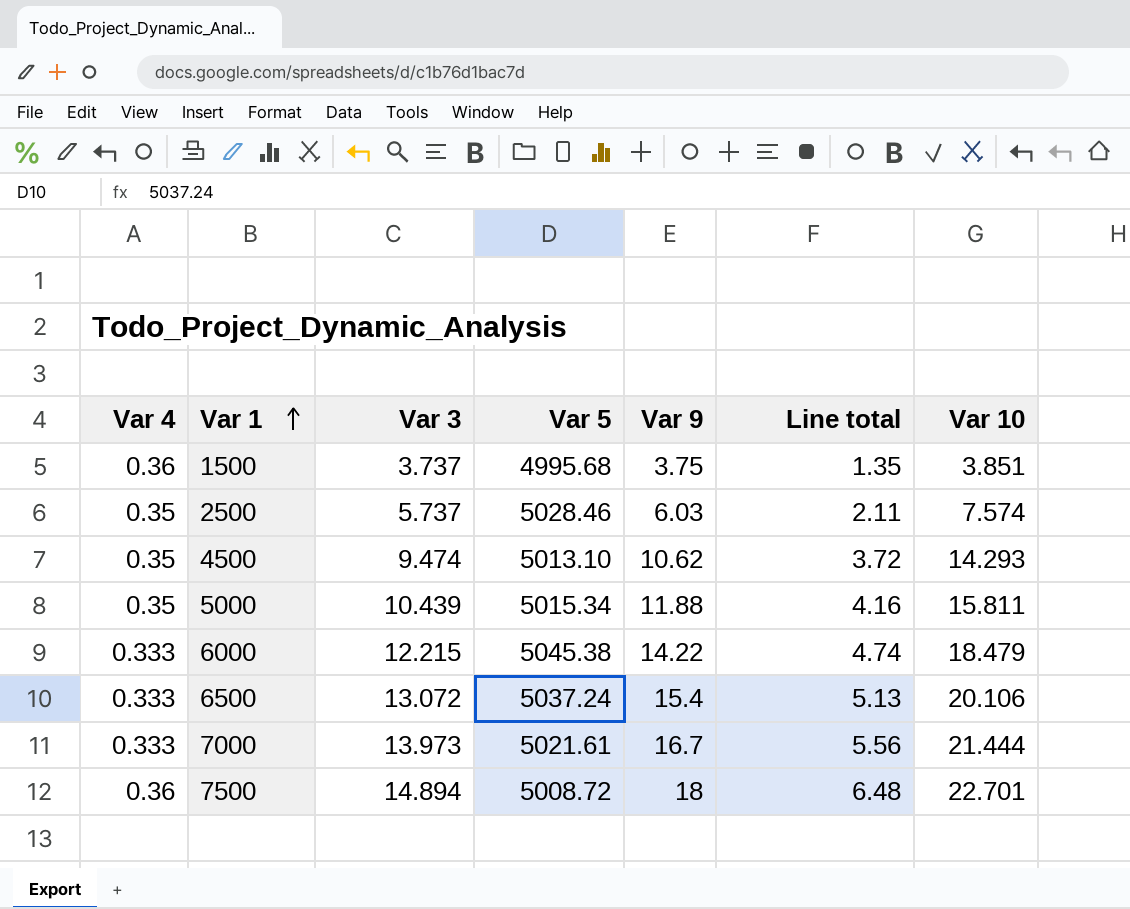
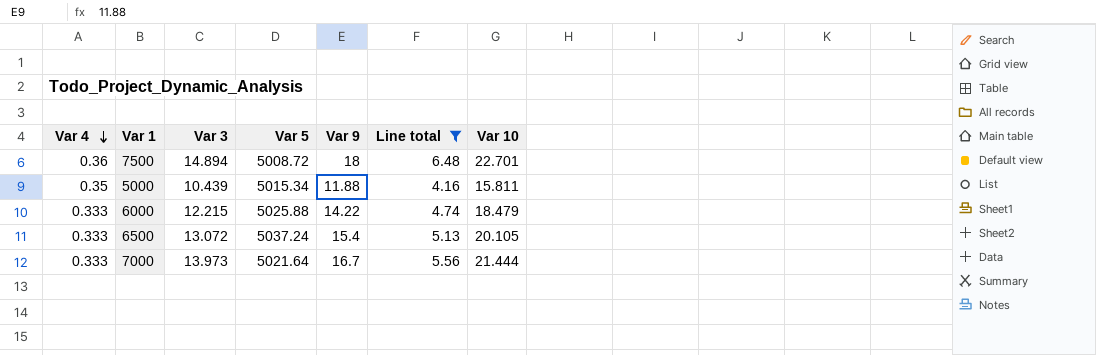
filter: none -> Line total >= 4.16
row order: Var 1 ascending -> Var 4 descending
6000 | Var 5: 5045.38 -> 5025.88
6500 | Var 10: 20.106 -> 20.105
7000 | Var 5: 5021.61 -> 5021.64

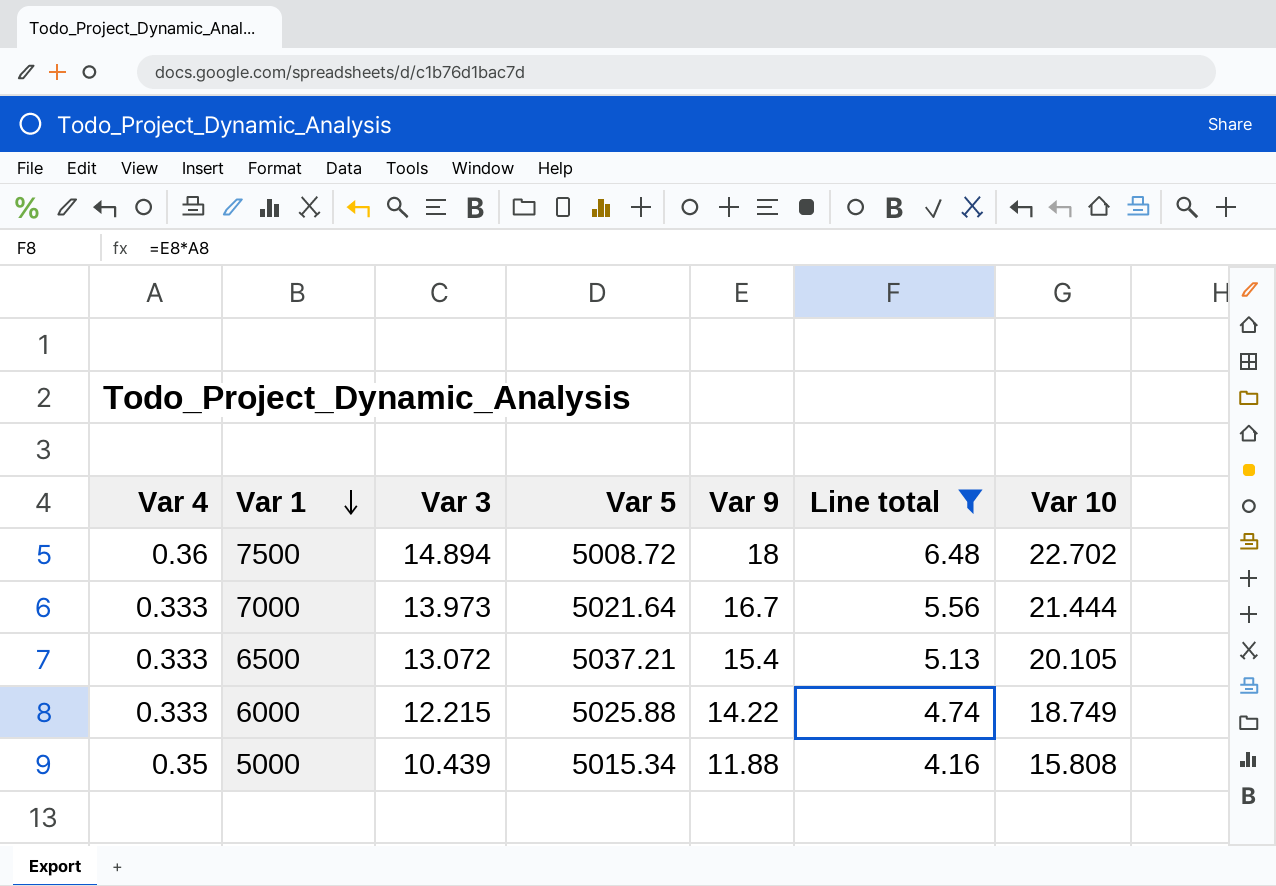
row order: Var 4 descending -> Var 1 descending
7500 | Var 10: 22.701 -> 22.702
6500 | Var 5: 5037.24 -> 5037.21
6000 | Var 10: 18.479 -> 18.749
5000 | Var 10: 15.811 -> 15.808

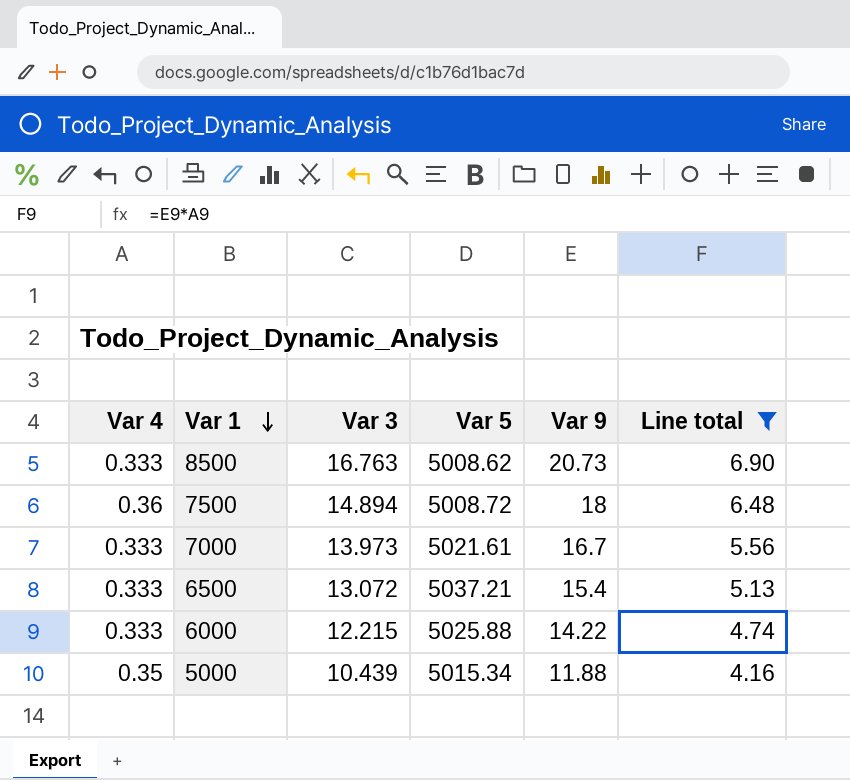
column Var 10 | position: 7 -> none
row 8500: none -> 0.333 | 16.763 | 5008.62 | 20.73 | 6.90
7000 | Var 5: 5021.64 -> 5021.61

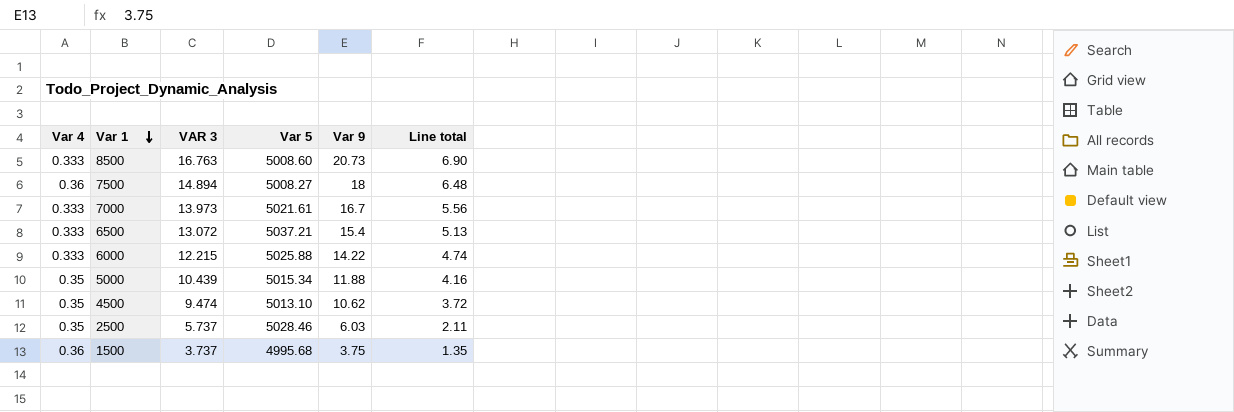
filter: Line total >= 4.16 -> none
column name: Var 3 -> VAR 3
8500 | Var 5: 5008.62 -> 5008.60
7500 | Var 5: 5008.72 -> 5008.27

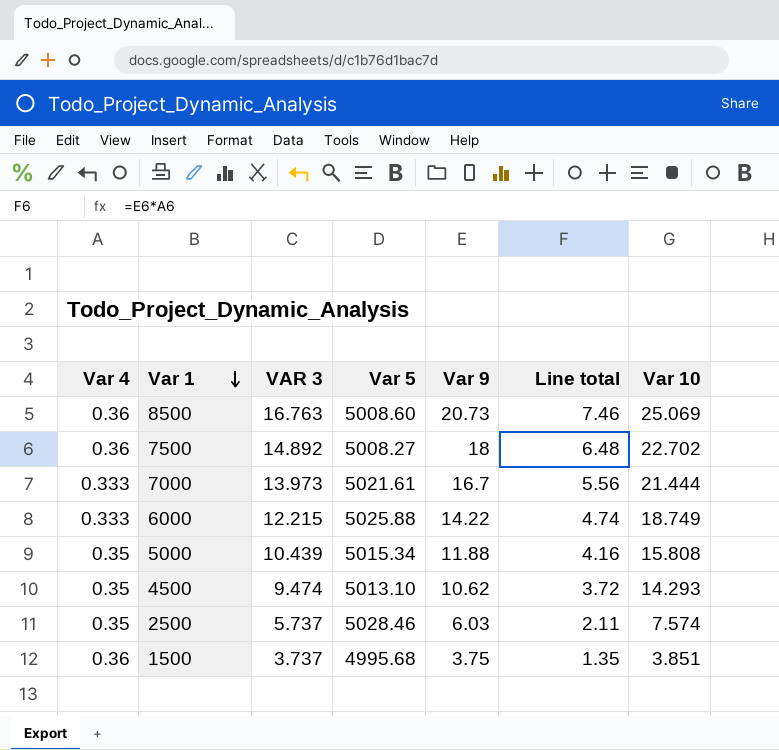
column Var 10 | position: none -> 7
row 6500: 0.333 | 13.072 | 5037.21 | 15.4 | 5.13 -> none
8500 | Var 4: 0.333 -> 0.36
8500 | Line total: 6.90 -> 7.46
7500 | VAR 3: 14.894 -> 14.892

